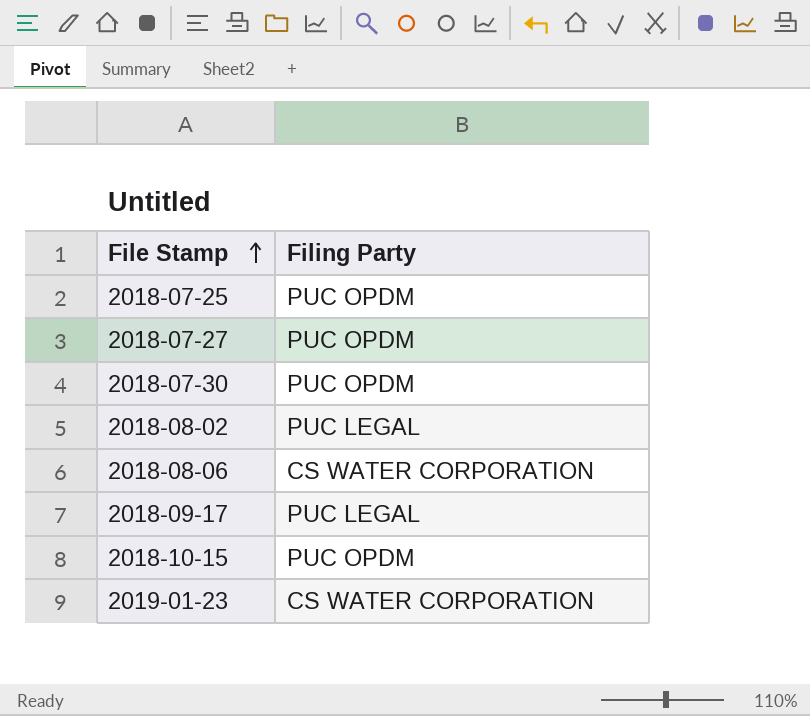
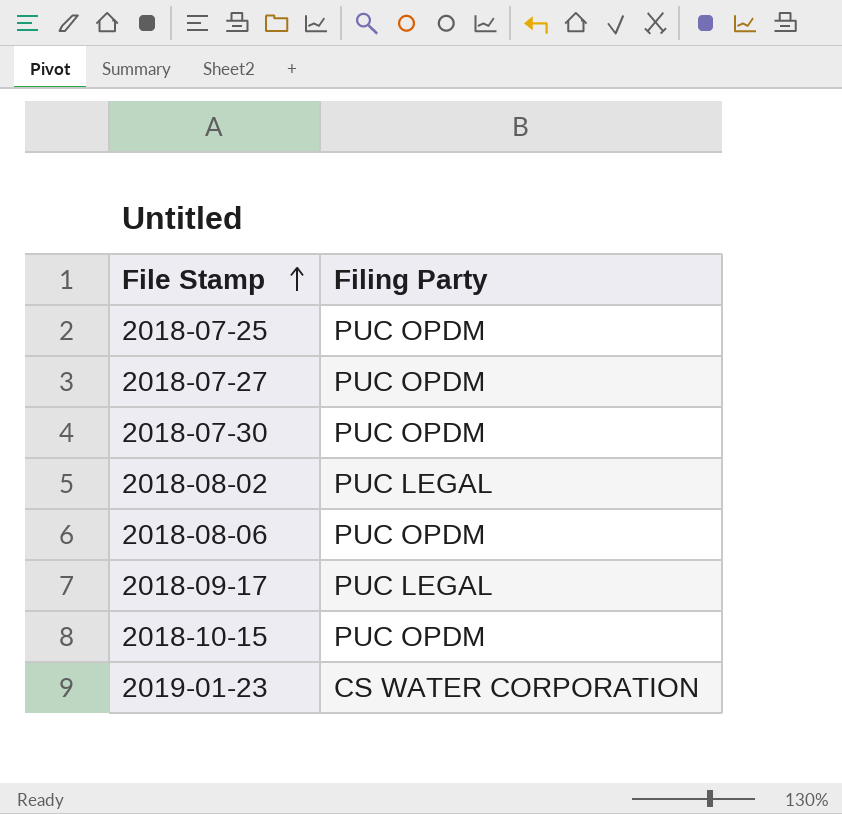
2018-08-06 | Filing Party: CS WATER CORPORATION -> PUC OPDM

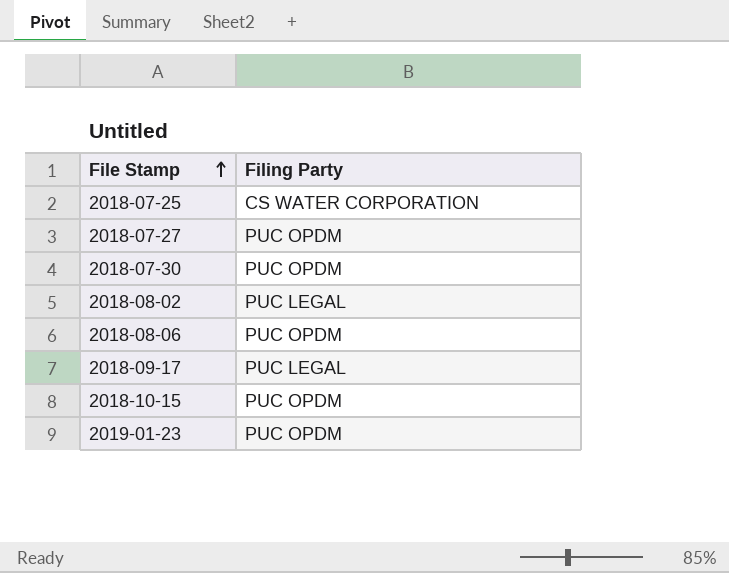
2018-07-25 | Filing Party: PUC OPDM -> CS WATER CORPORATION
2019-01-23 | Filing Party: CS WATER CORPORATION -> PUC OPDM

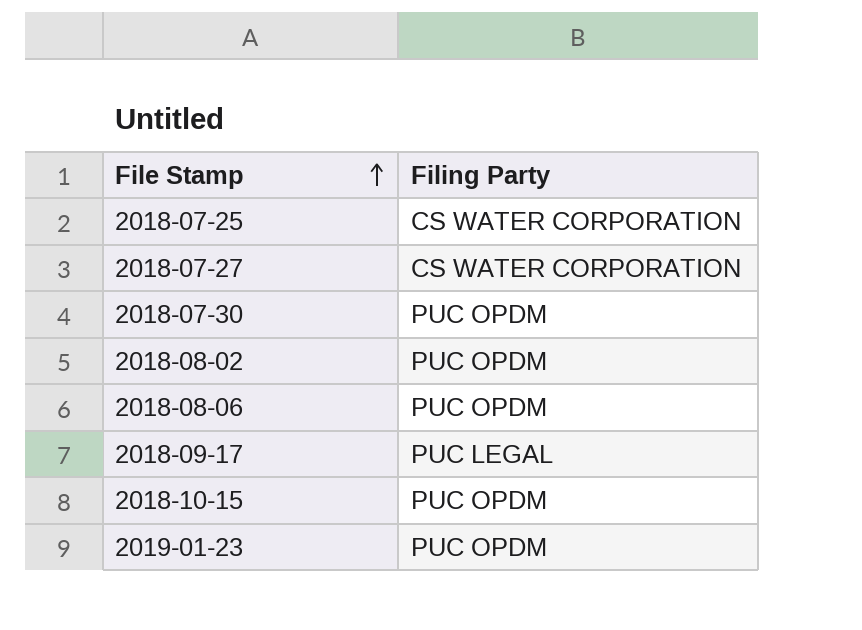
2018-07-27 | Filing Party: PUC OPDM -> CS WATER CORPORATION
2018-08-02 | Filing Party: PUC LEGAL -> PUC OPDM

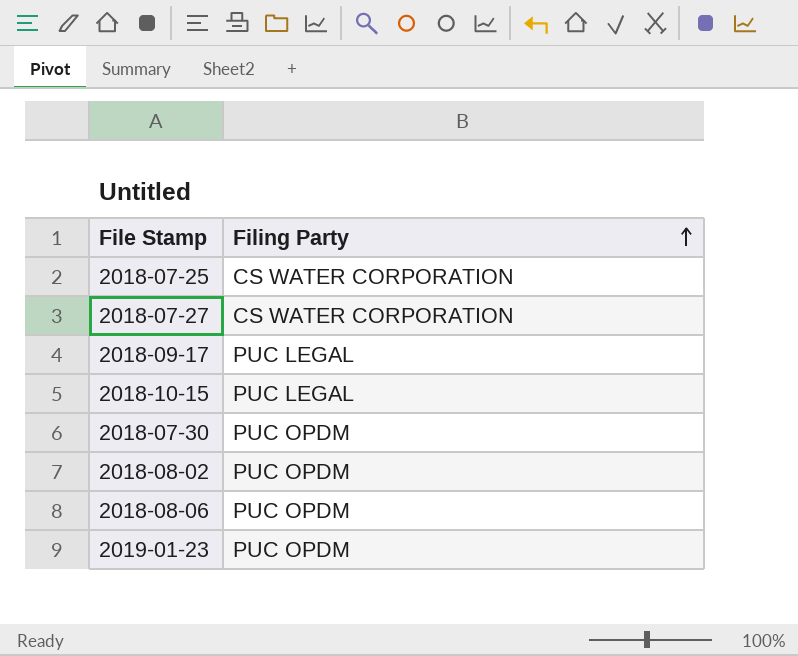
row order: File Stamp ascending -> Filing Party ascending
2018-10-15 | Filing Party: PUC OPDM -> PUC LEGAL

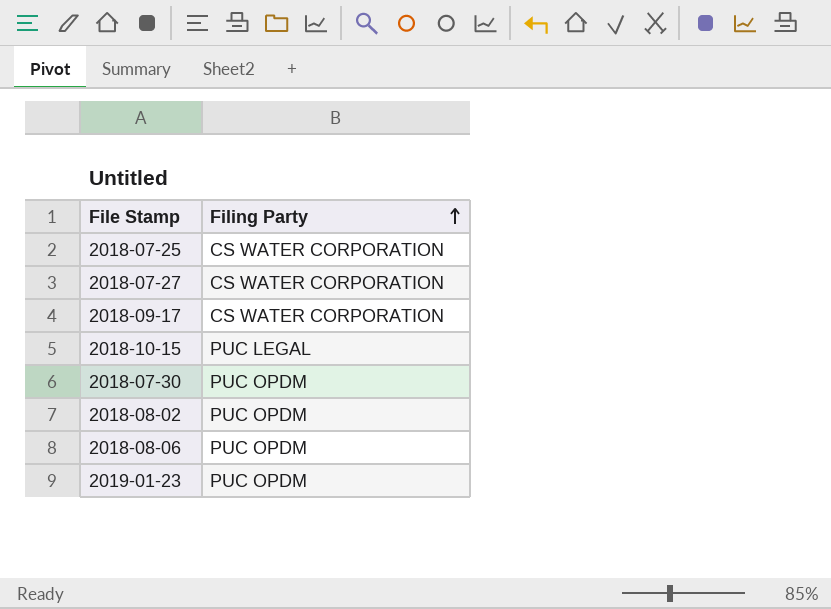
2018-09-17 | Filing Party: PUC LEGAL -> CS WATER CORPORATION

